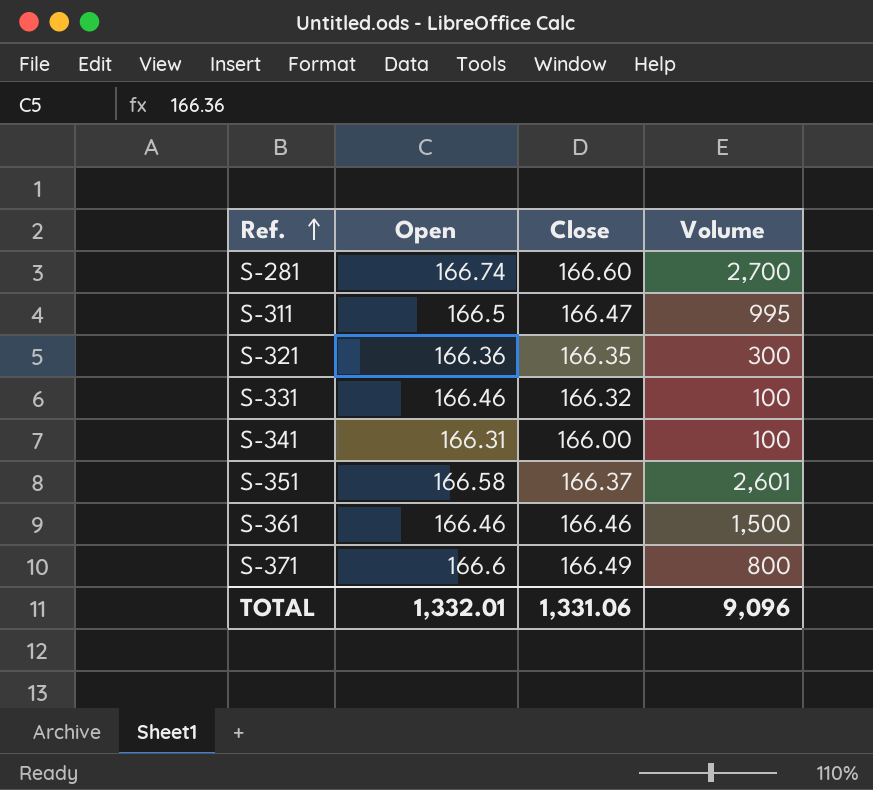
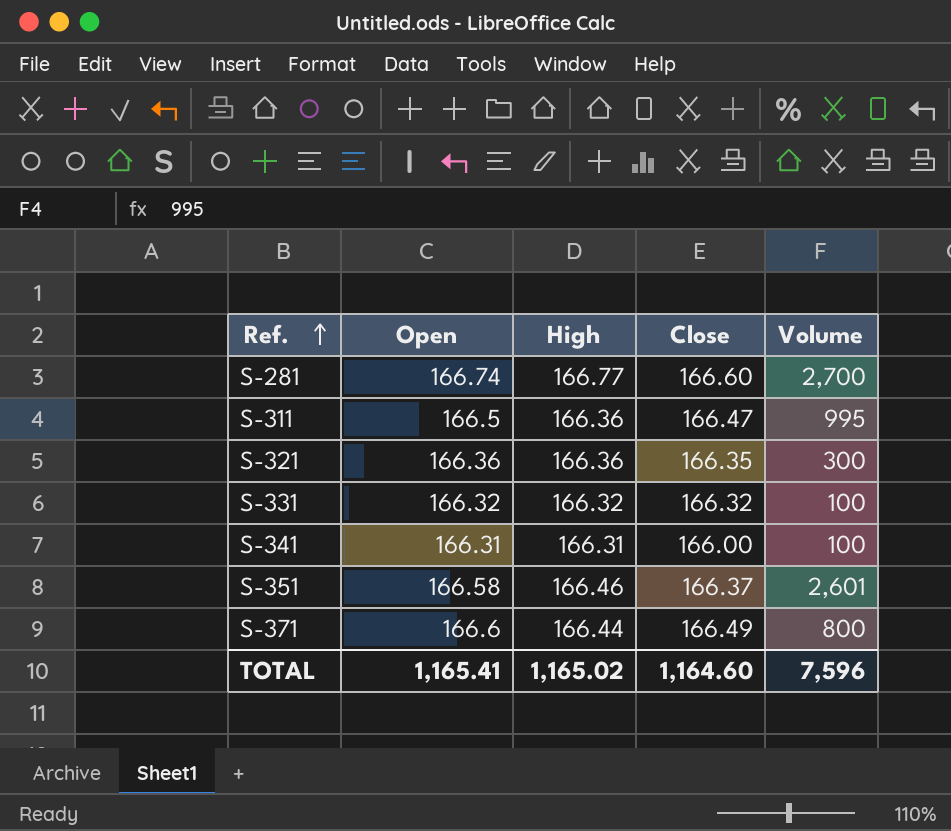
column High | position: none -> 3
row S-361: 166.46 | 166.46 | 1,500 -> none
S-331 | Open: 166.46 -> 166.32
TOTAL | Open: 1,332.01 -> 1,165.41
TOTAL | Close: 1,331.06 -> 1,164.60
TOTAL | Volume: 9,096 -> 7,596

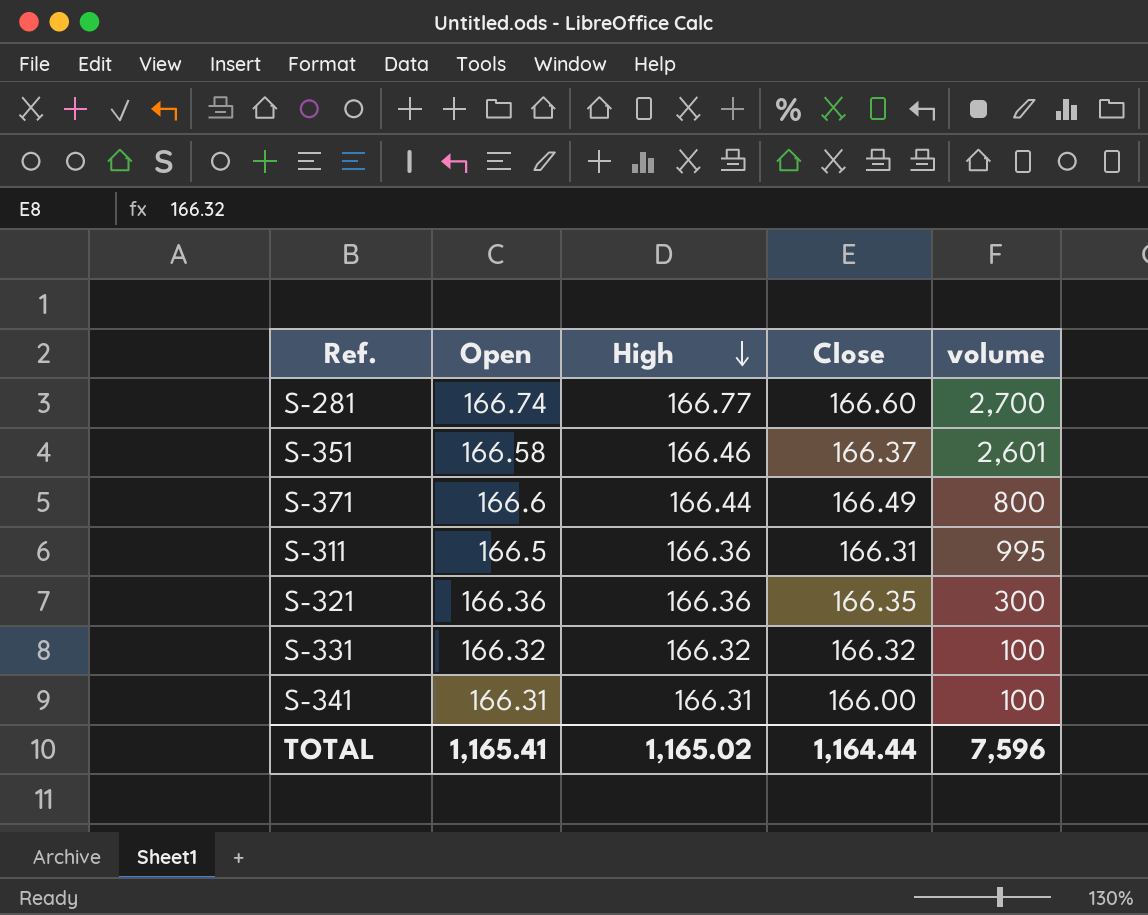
row order: Ref. ascending -> High descending
column name: Volume -> volume
S-311 | Close: 166.47 -> 166.31
TOTAL | Close: 1,164.60 -> 1,164.44

